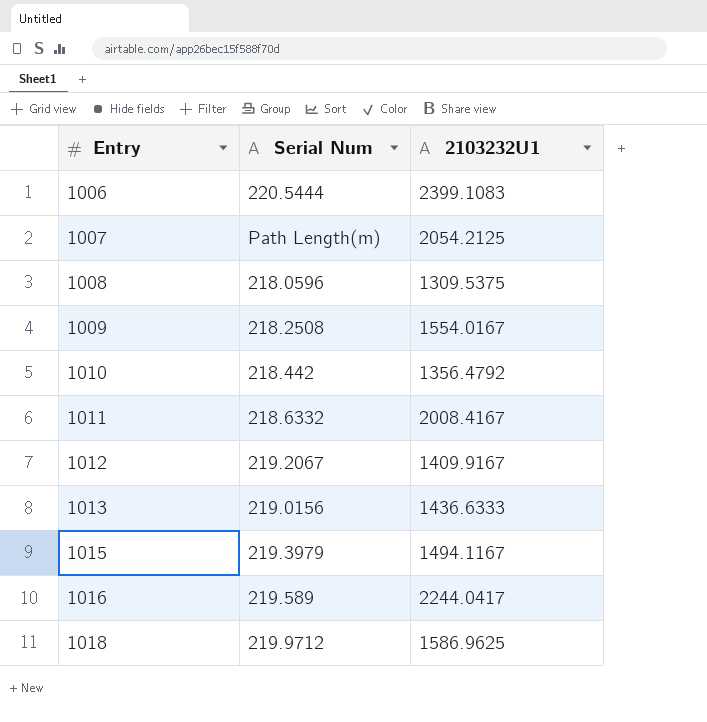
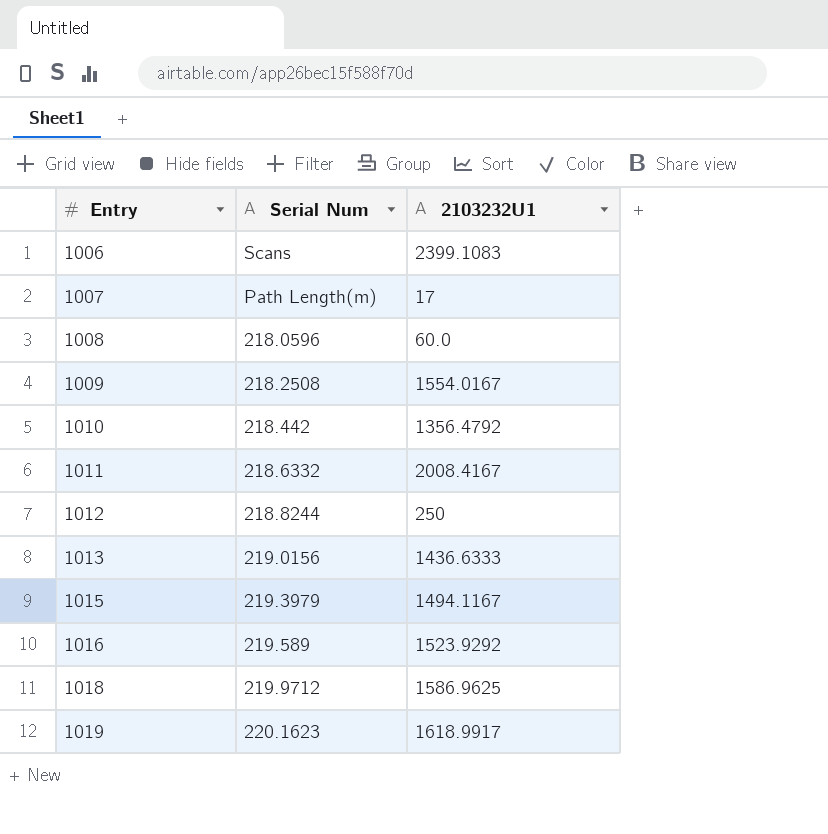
1006 | Serial Num: 220.5444 -> Scans
1007 | 2103232U1: 2054.2125 -> 17
1008 | 2103232U1: 1309.5375 -> 60.0
1012 | Serial Num: 219.2067 -> 218.8244
1012 | 2103232U1: 1409.9167 -> 250
1016 | 2103232U1: 2244.0417 -> 1523.9292
row 1019: none -> 220.1623 | 1618.9917

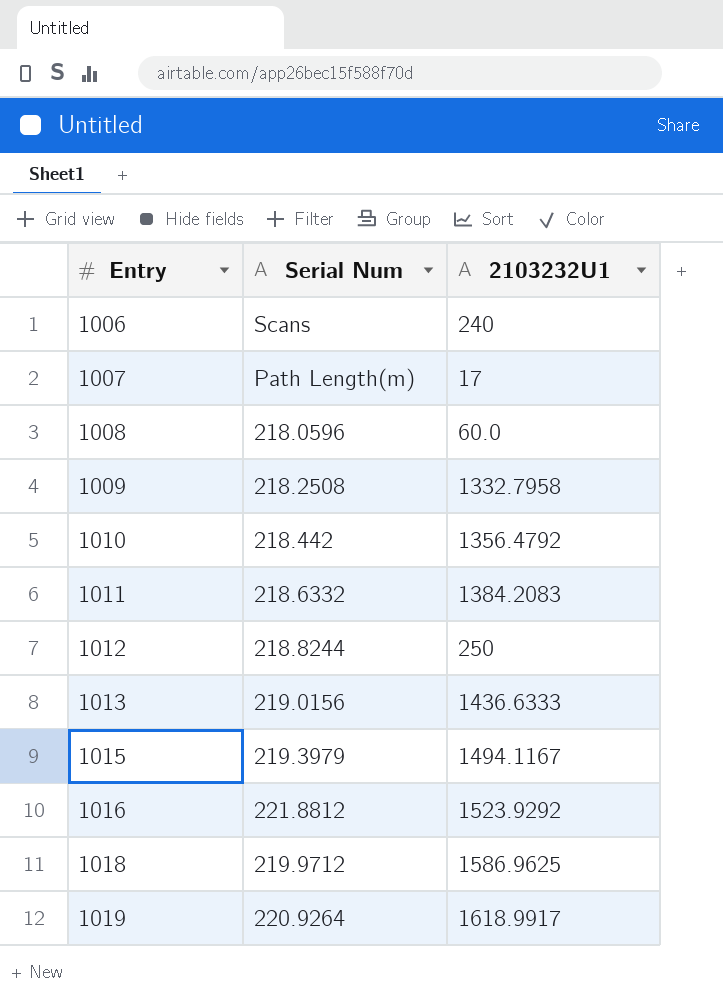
1006 | 2103232U1: 2399.1083 -> 240
1009 | 2103232U1: 1554.0167 -> 1332.7958
1011 | 2103232U1: 2008.4167 -> 1384.2083
1016 | Serial Num: 219.589 -> 221.8812
1019 | Serial Num: 220.1623 -> 220.9264

